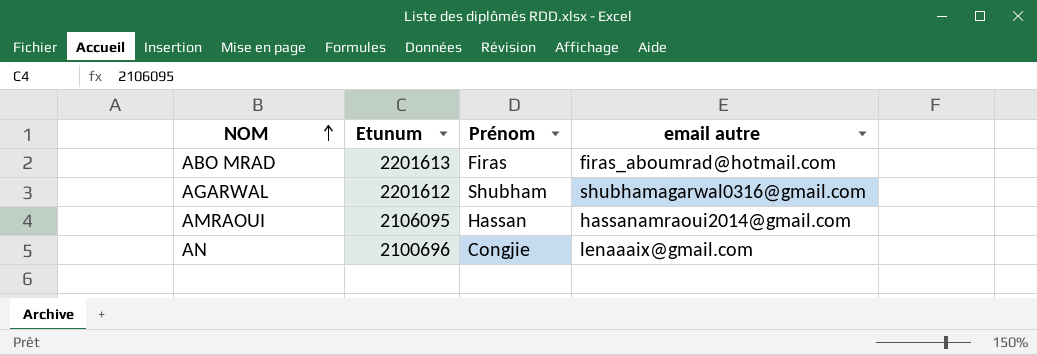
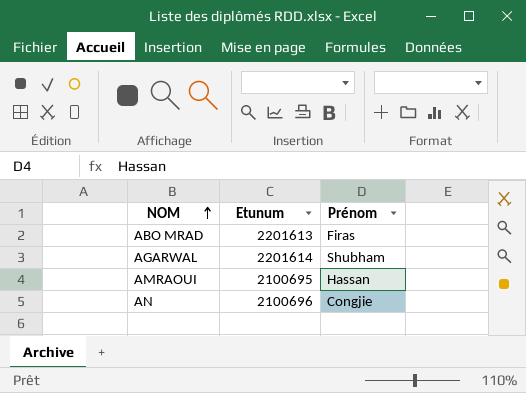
column email autre | position: 4 -> none
AGARWAL | Etunum: 2201612 -> 2201614
AMRAOUI | Etunum: 2106095 -> 2100695

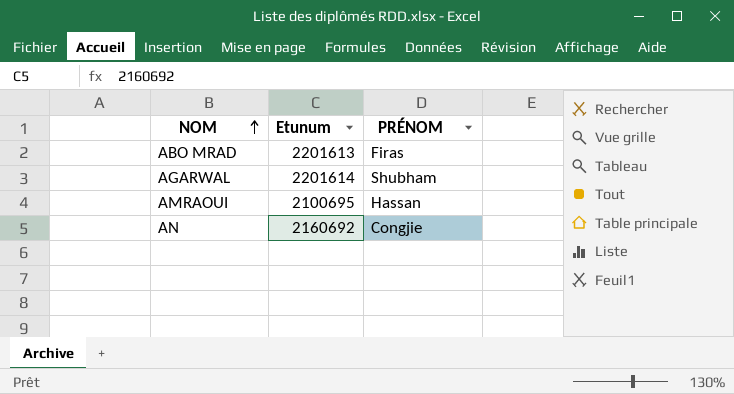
column name: Prénom -> PRÉNOM
AN | Etunum: 2100696 -> 2160692

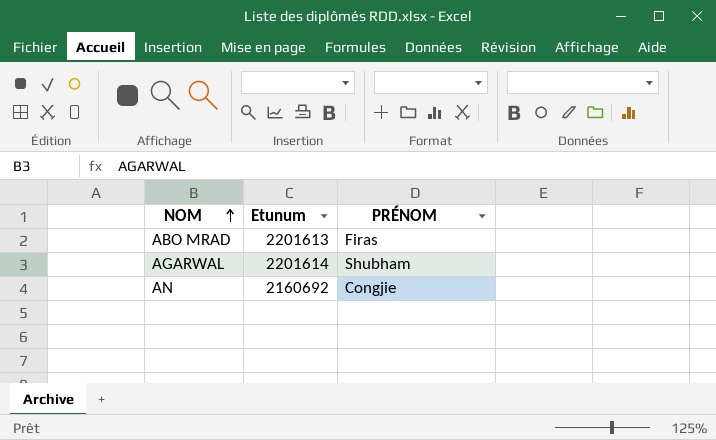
row AMRAOUI: 2100695 | Hassan -> none

